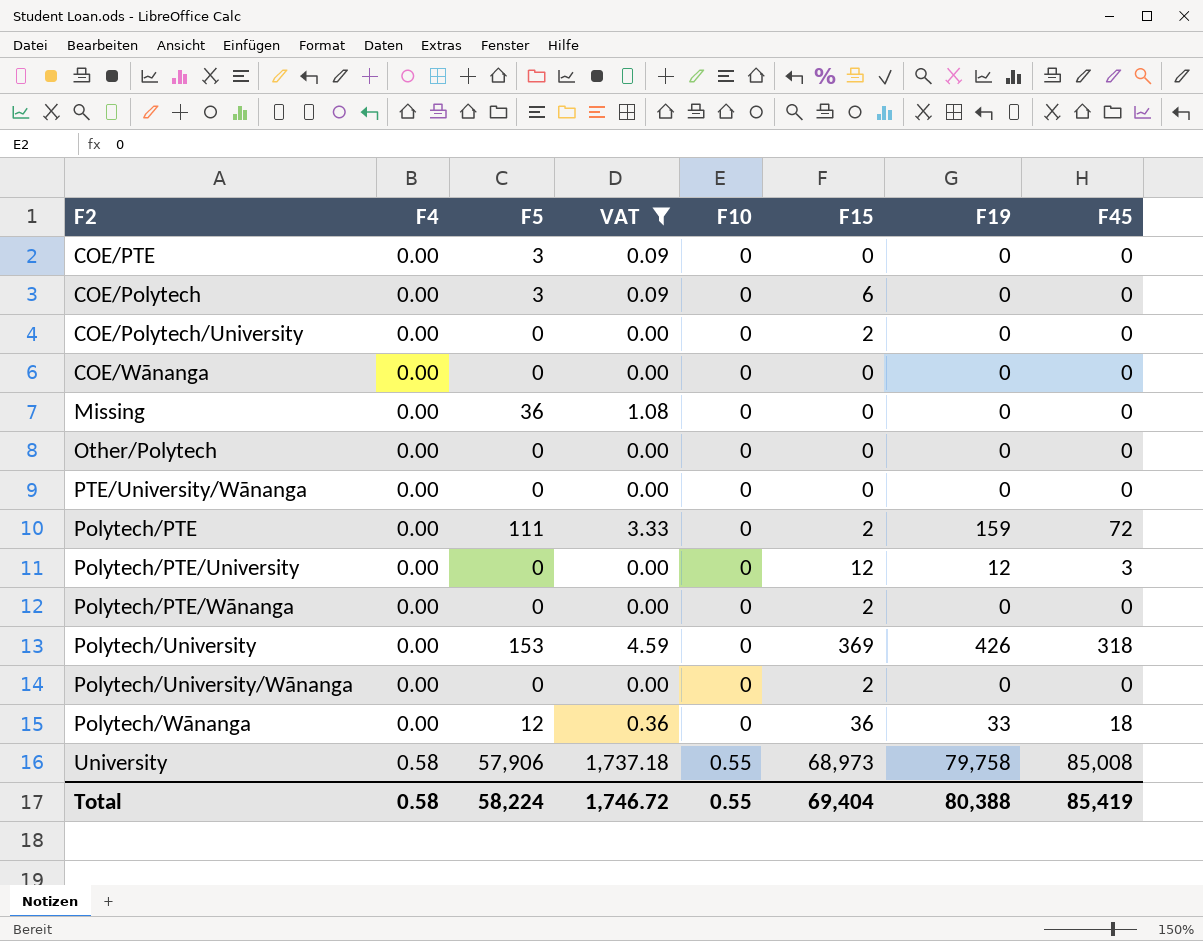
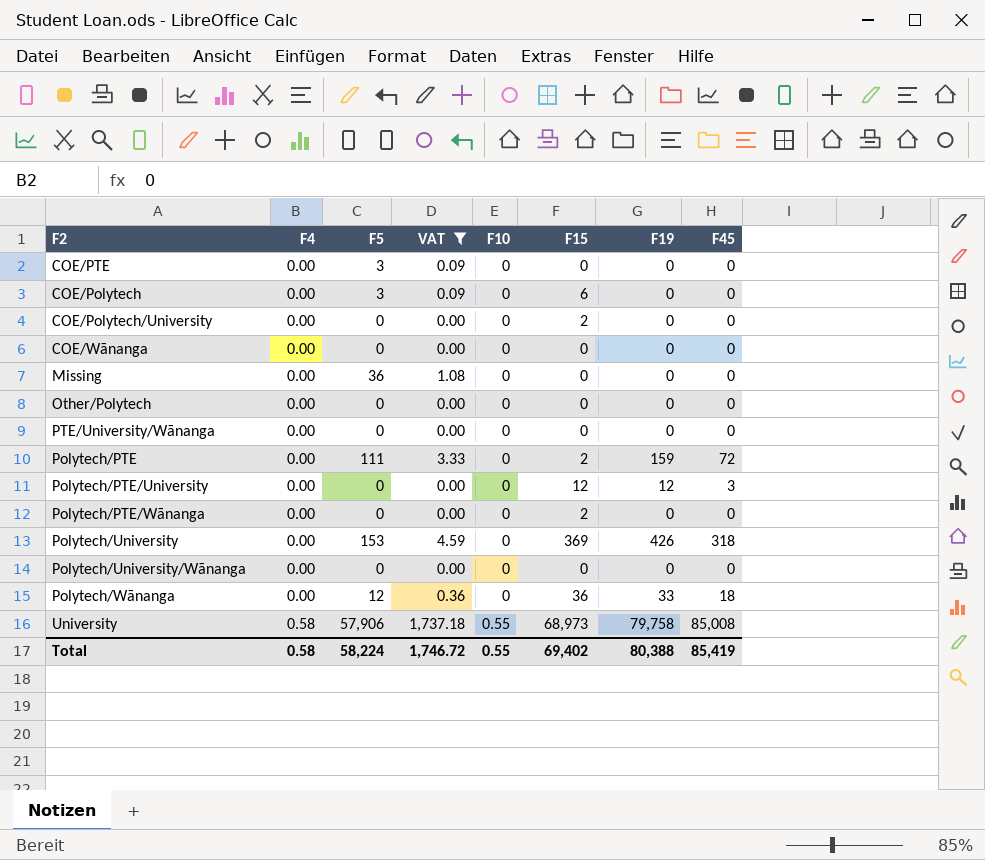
Polytech/University/Wānanga | F15: 2 -> 0
Total | F15: 69,404 -> 69,402

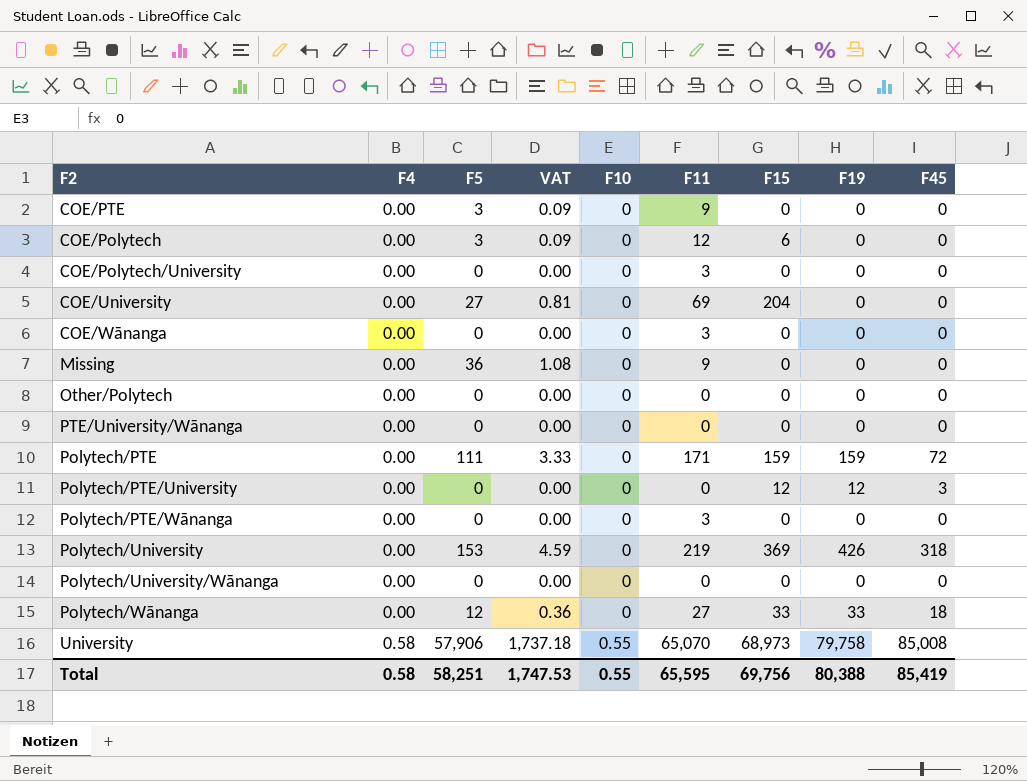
filter: VAT != 0.81 -> none
column F11 | position: none -> 6
COE/Polytech/University | F15: 2 -> 0
Polytech/PTE | F15: 2 -> 159
Polytech/PTE/Wānanga | F15: 2 -> 0
Polytech/Wānanga | F15: 36 -> 33
Total | F5: 58,224 -> 58,251
Total | VAT: 1,746.72 -> 1,747.53
Total | F15: 69,402 -> 69,756

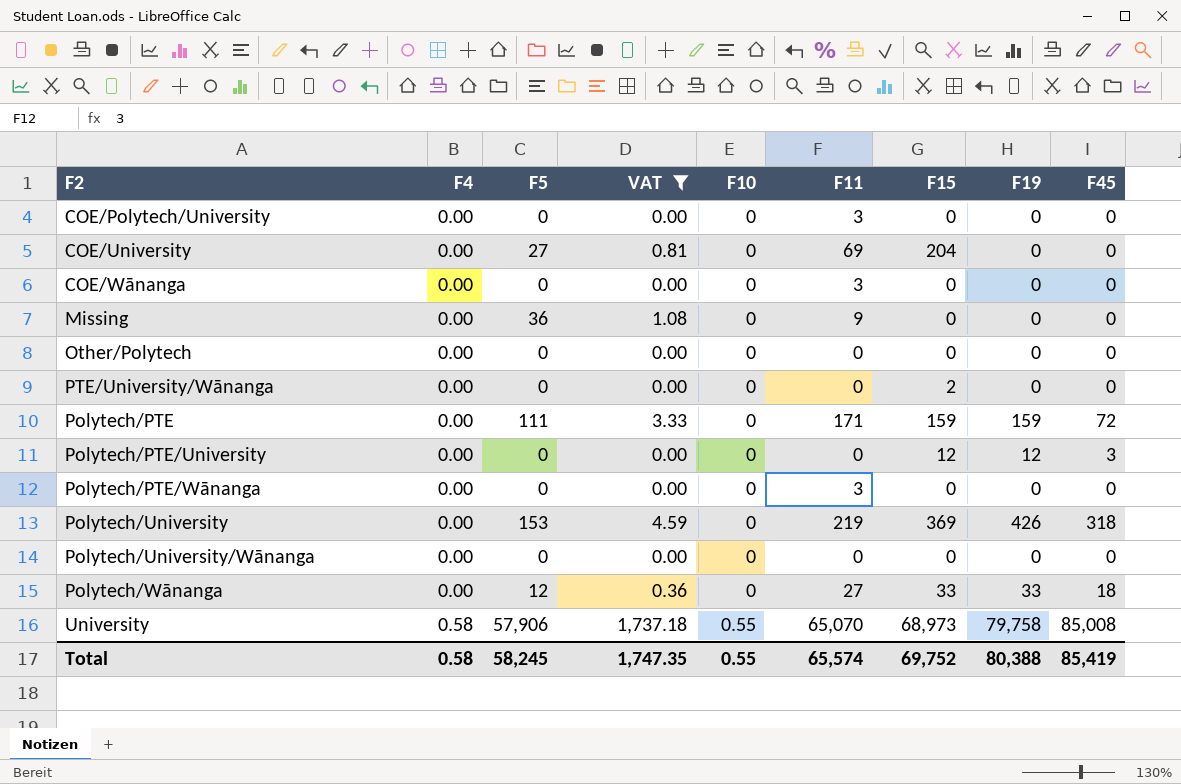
filter: none -> VAT != 0.09
PTE/University/Wānanga | F15: 0 -> 2
Total | F5: 58,251 -> 58,245
Total | VAT: 1,747.53 -> 1,747.35
Total | F11: 65,595 -> 65,574
Total | F15: 69,756 -> 69,752

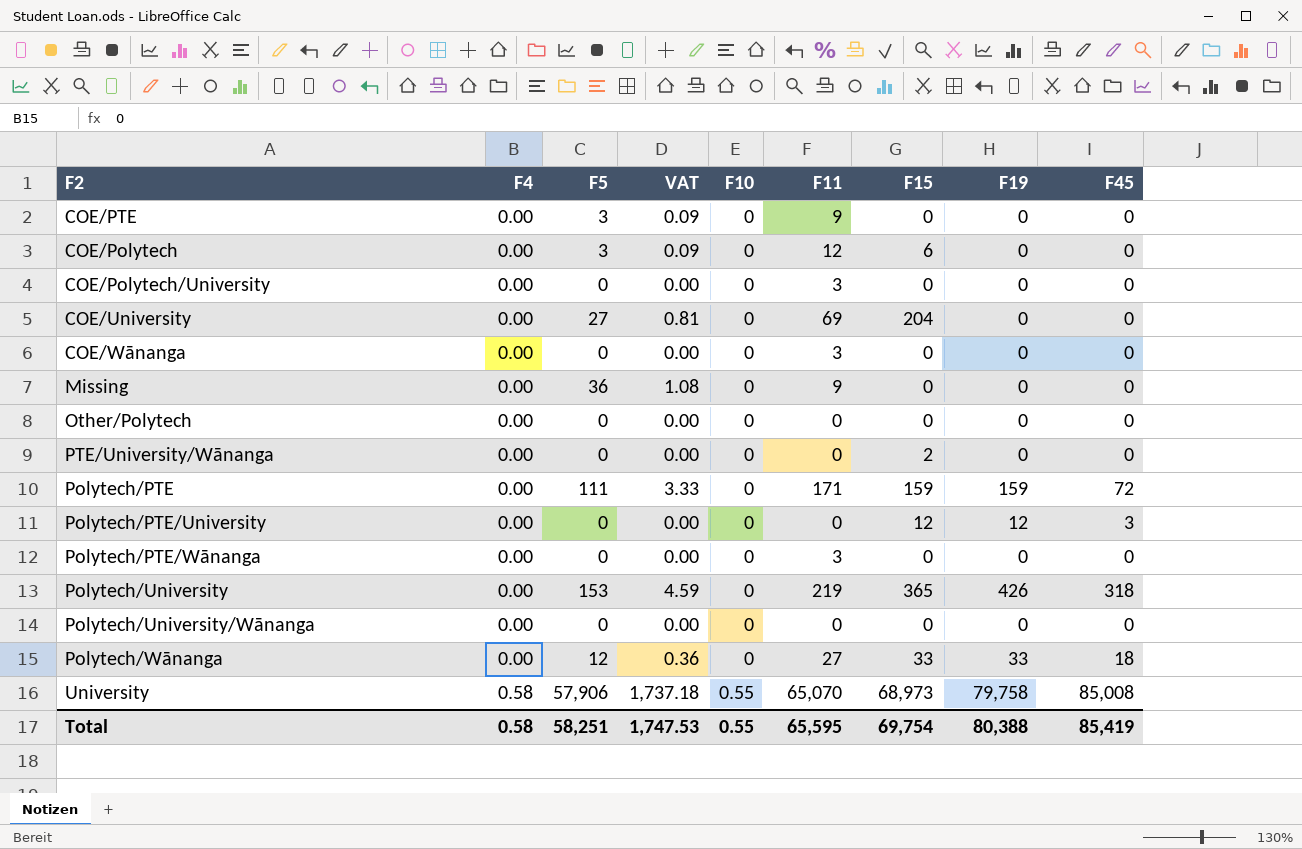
filter: VAT != 0.09 -> none
Polytech/University | F15: 369 -> 365
Total | F5: 58,245 -> 58,251
Total | VAT: 1,747.35 -> 1,747.53
Total | F11: 65,574 -> 65,595
Total | F15: 69,752 -> 69,754

